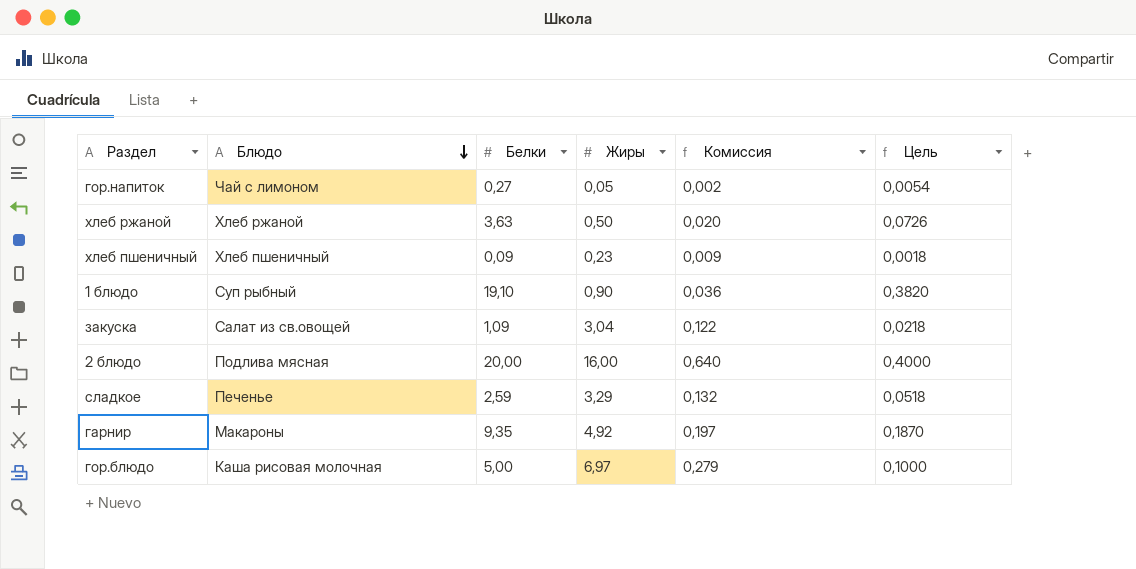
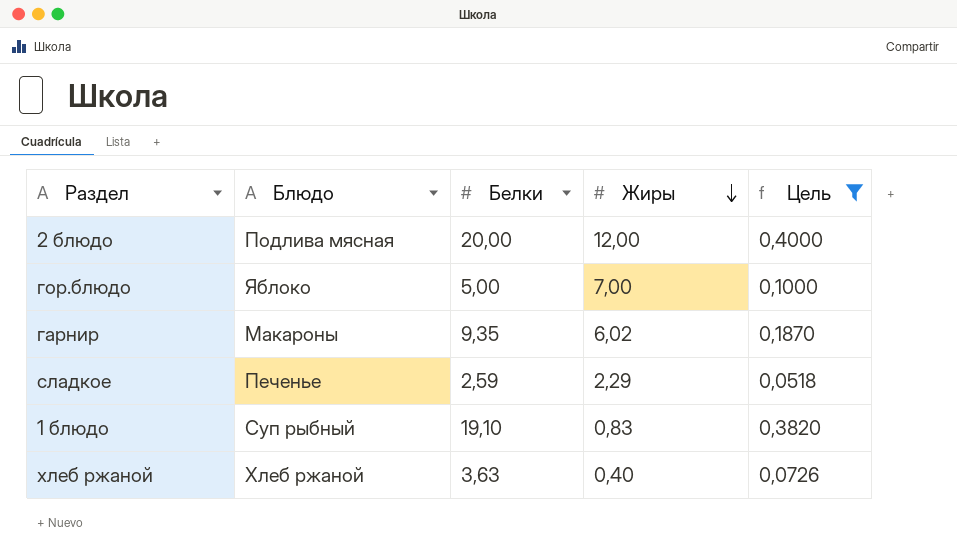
filter: none -> Цель >= 0,0518
row order: Блюдо descending -> Жиры descending
column Комиссия | formula: [Жиры] * 0,04 -> none
2 блюдо | Жиры: 16,00 -> 12,00
гор.блюдо | Блюдо: Каша рисовая молочная -> Яблоко
гор.блюдо | Жиры: 6,97 -> 7,00
гарнир | Жиры: 4,92 -> 6,02
сладкое | Жиры: 3,29 -> 2,29
1 блюдо | Жиры: 0,90 -> 0,83
хлеб ржаной | Жиры: 0,50 -> 0,40

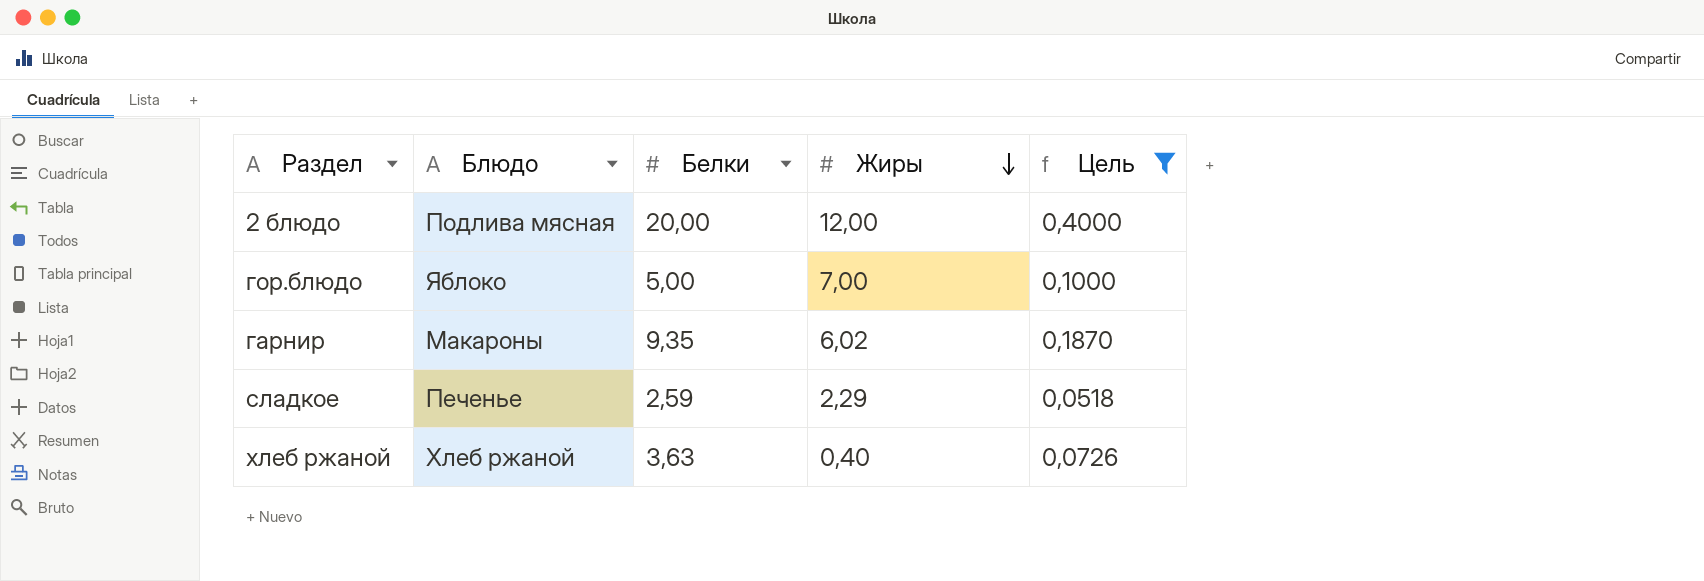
row 1 блюдо: Суп рыбный | 19,10 | 0,83 | 0,3820 -> none

